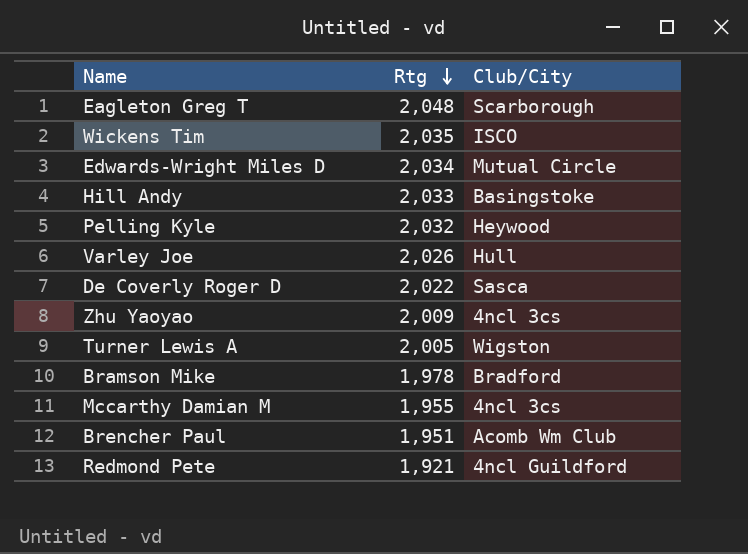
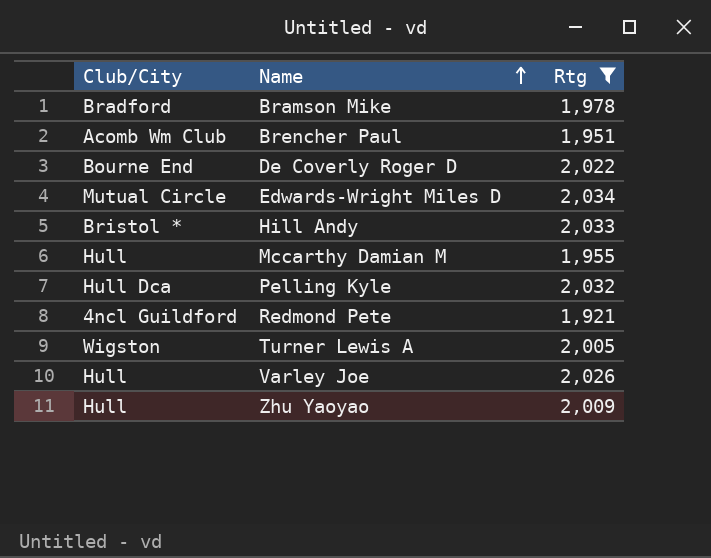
filter: none -> Rtg <= 2,034
row order: Rtg descending -> Name ascending
column Club/City | position: 3 -> 1
De Coverly Roger D | Club/City: Sasca -> Bourne End
Hill Andy | Club/City: Basingstoke -> Bristol *
Mccarthy Damian M | Club/City: 4ncl 3cs -> Hull
Pelling Kyle | Club/City: Heywood -> Hull Dca
Zhu Yaoyao | Club/City: 4ncl 3cs -> Hull

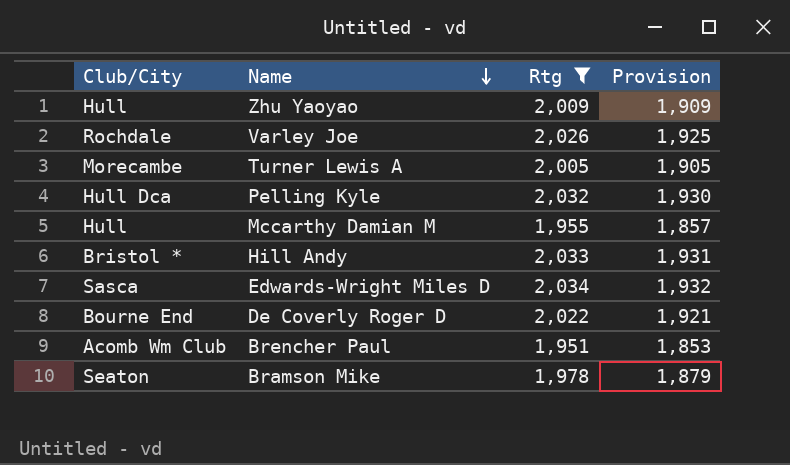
row order: Name ascending -> Name descending
column Provision | formula: none -> [Rtg] * 0.95
row Redmond Pete: 4ncl Guildford | 1,921 -> none
Varley Joe | Club/City: Hull -> Rochdale
Turner Lewis A | Club/City: Wigston -> Morecambe
Edwards-Wright Miles D | Club/City: Mutual Circle -> Sasca
Bramson Mike | Club/City: Bradford -> Seaton

